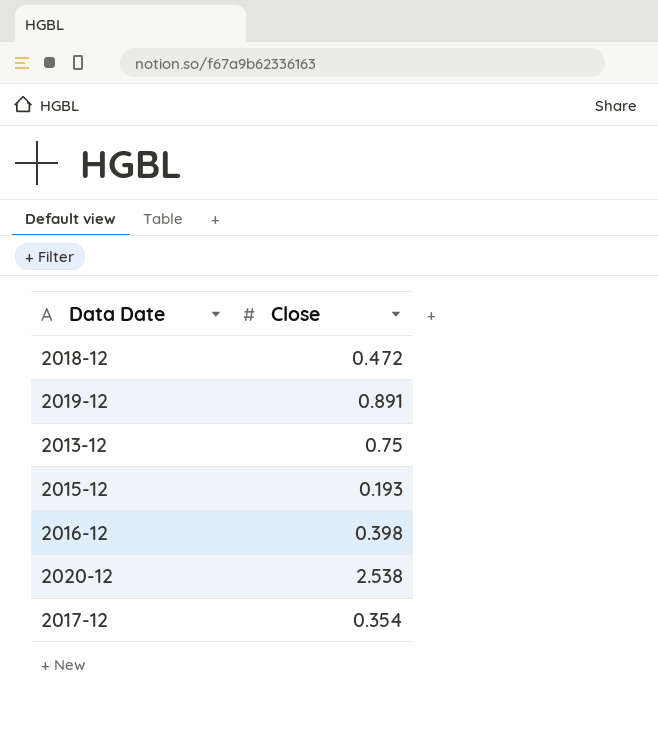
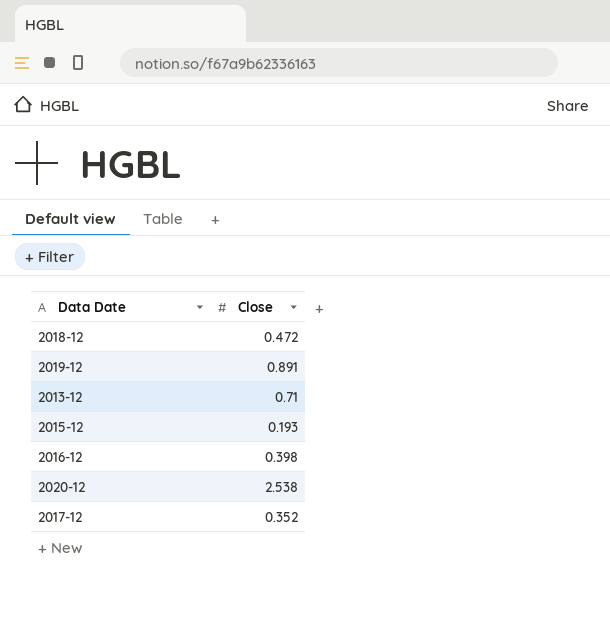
2013-12 | Close: 0.75 -> 0.71
2017-12 | Close: 0.354 -> 0.352

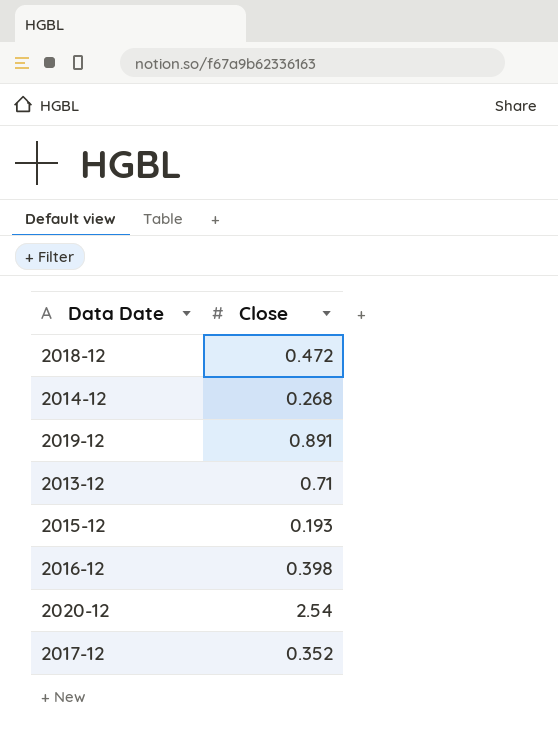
row 2014-12: none -> 0.268
2020-12 | Close: 2.538 -> 2.54

